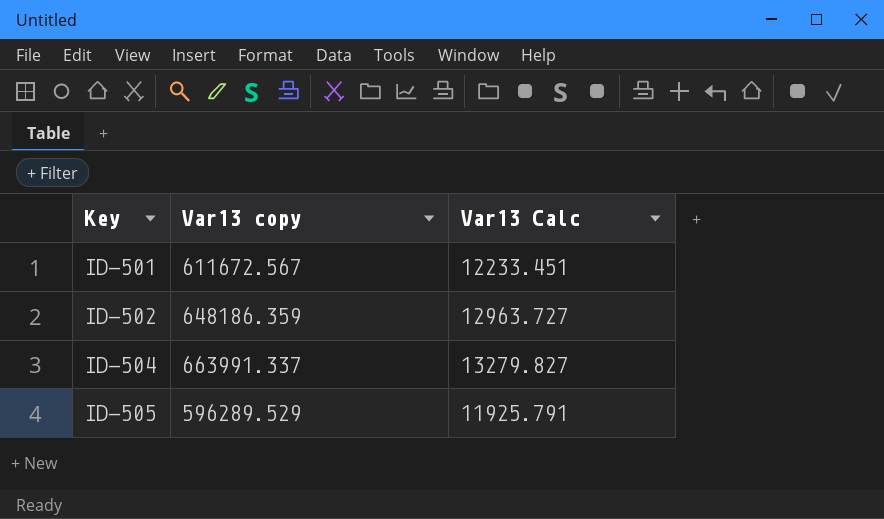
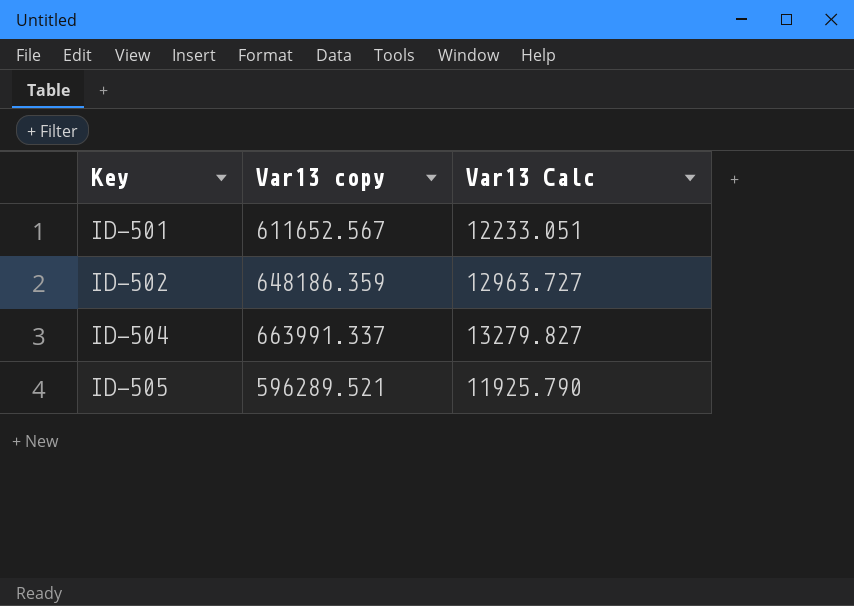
ID-501 | Var13 copy: 611672.567 -> 611652.567
ID-501 | Var13 Calc: 12233.451 -> 12233.051
ID-505 | Var13 copy: 596289.529 -> 596289.521
ID-505 | Var13 Calc: 11925.791 -> 11925.790

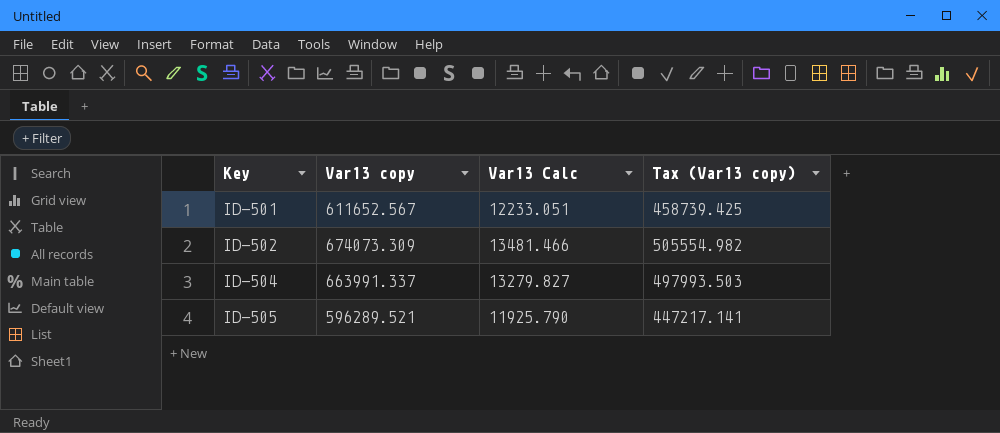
column Tax (Var13 copy) | formula: none -> [Var13 copy] * 0.75
ID-502 | Var13 copy: 648186.359 -> 674073.309
ID-502 | Var13 Calc: 12963.727 -> 13481.466

